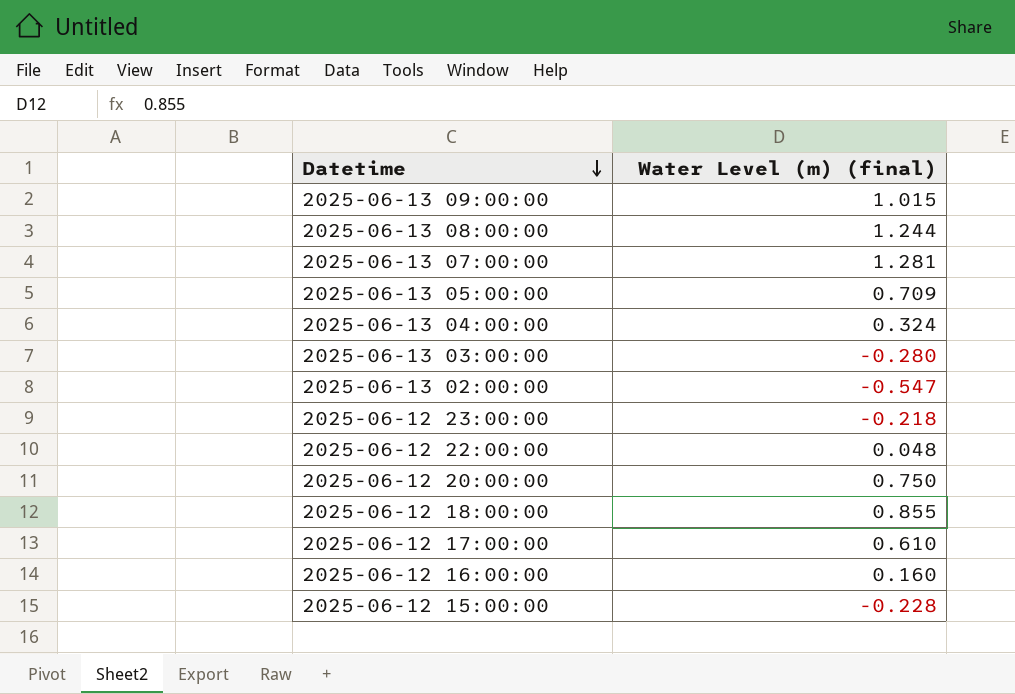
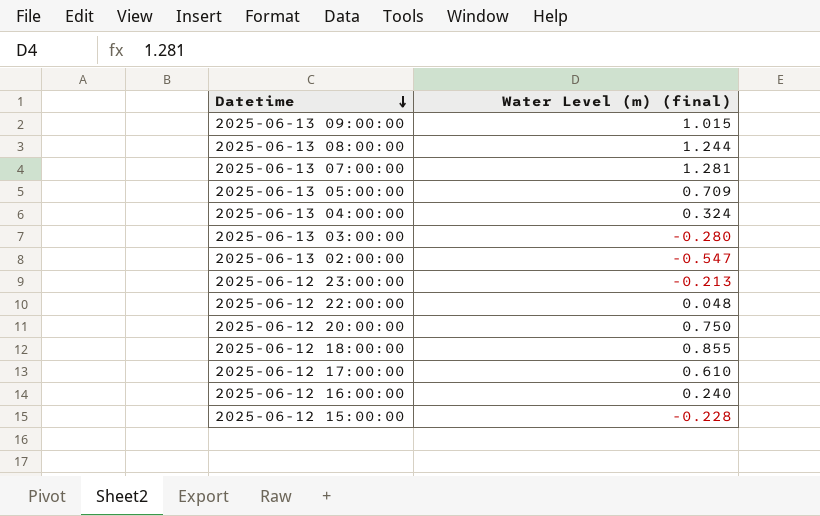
2025-06-12 23:00:00 | Water Level (m) (final): -0.218 -> -0.213
2025-06-12 16:00:00 | Water Level (m) (final): 0.160 -> 0.240

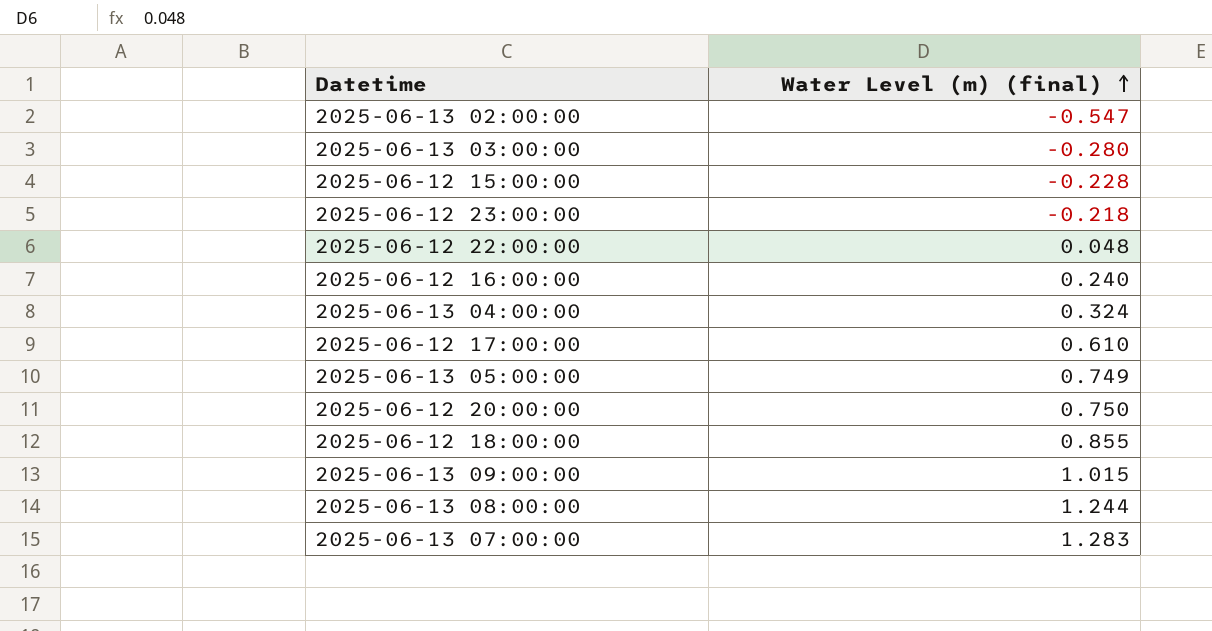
row order: Datetime descending -> Water Level (m) (final) ascending
2025-06-12 23:00:00 | Water Level (m) (final): -0.213 -> -0.218
2025-06-13 05:00:00 | Water Level (m) (final): 0.709 -> 0.749
2025-06-13 07:00:00 | Water Level (m) (final): 1.281 -> 1.283

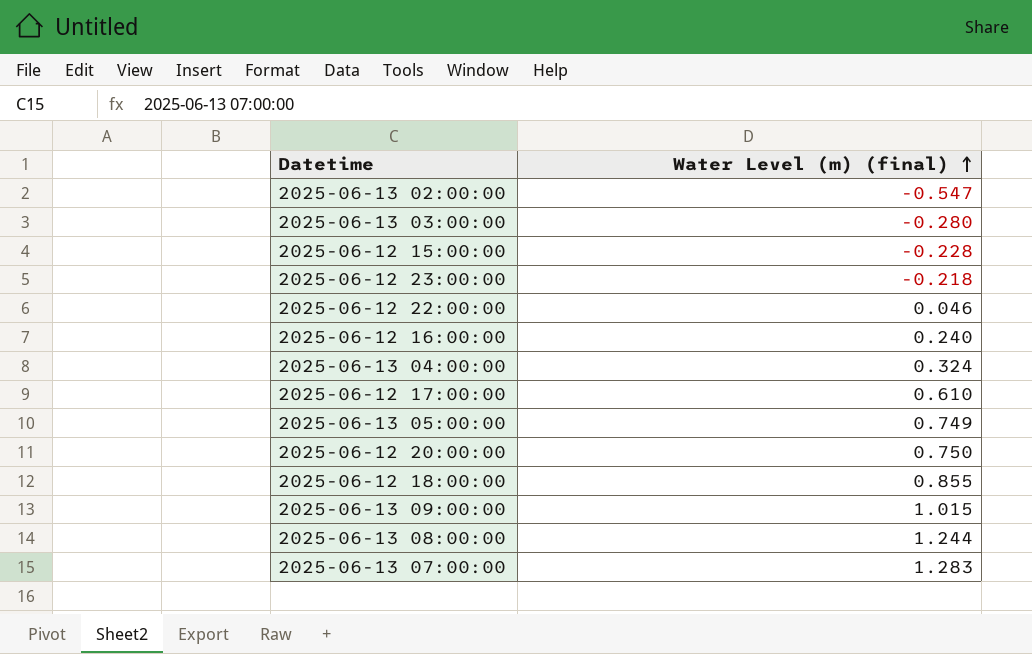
2025-06-12 22:00:00 | Water Level (m) (final): 0.048 -> 0.046

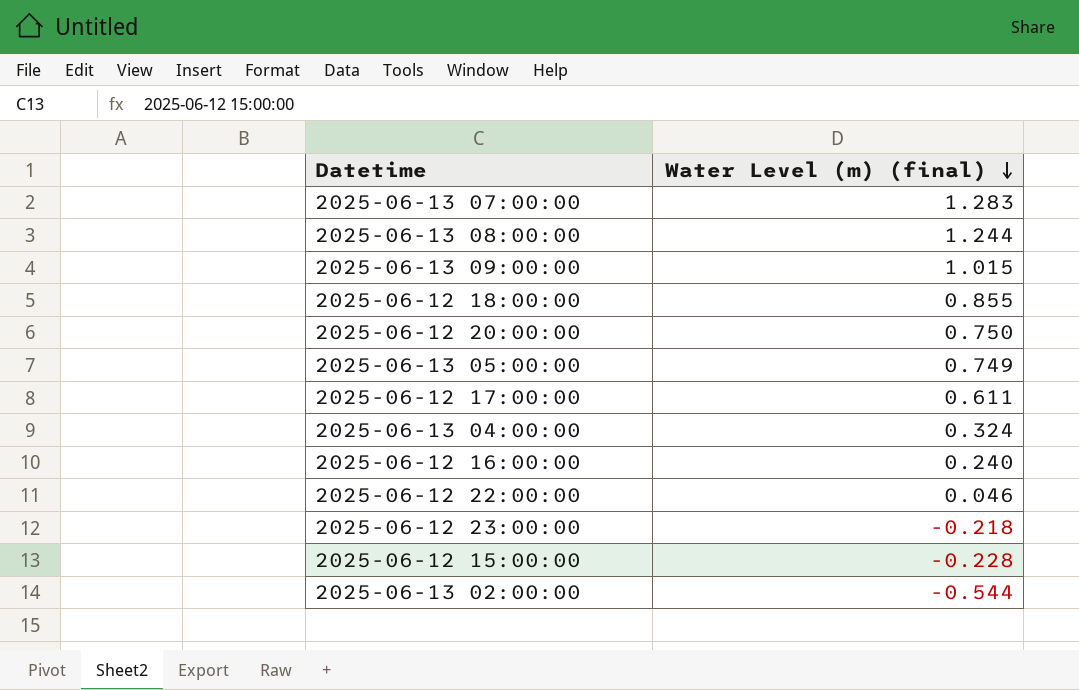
row order: Water Level (m) (final) ascending -> Water Level (m) (final) descending
row 2025-06-13 03:00:00: -0.280 -> none
2025-06-12 17:00:00 | Water Level (m) (final): 0.610 -> 0.611
2025-06-13 02:00:00 | Water Level (m) (final): -0.547 -> -0.544

